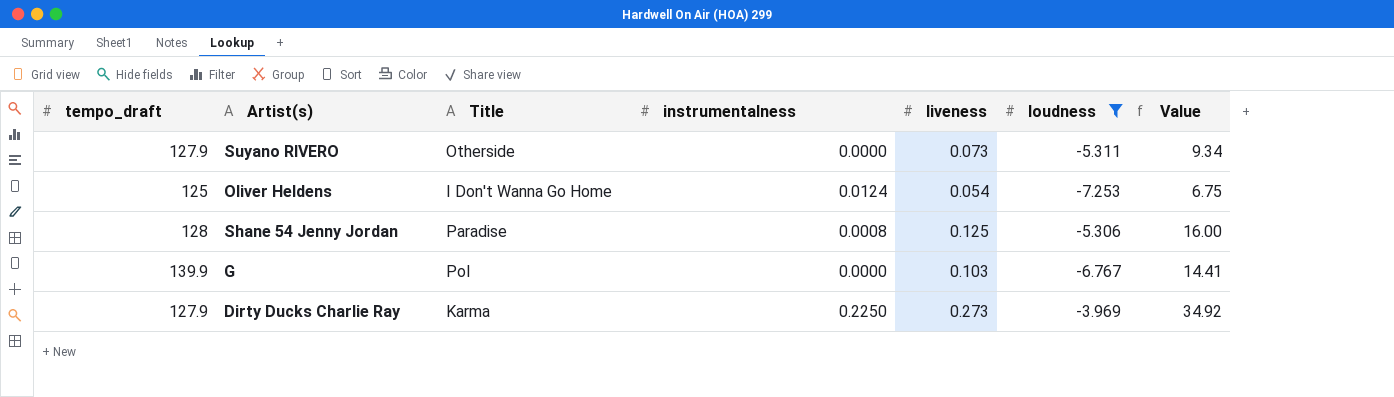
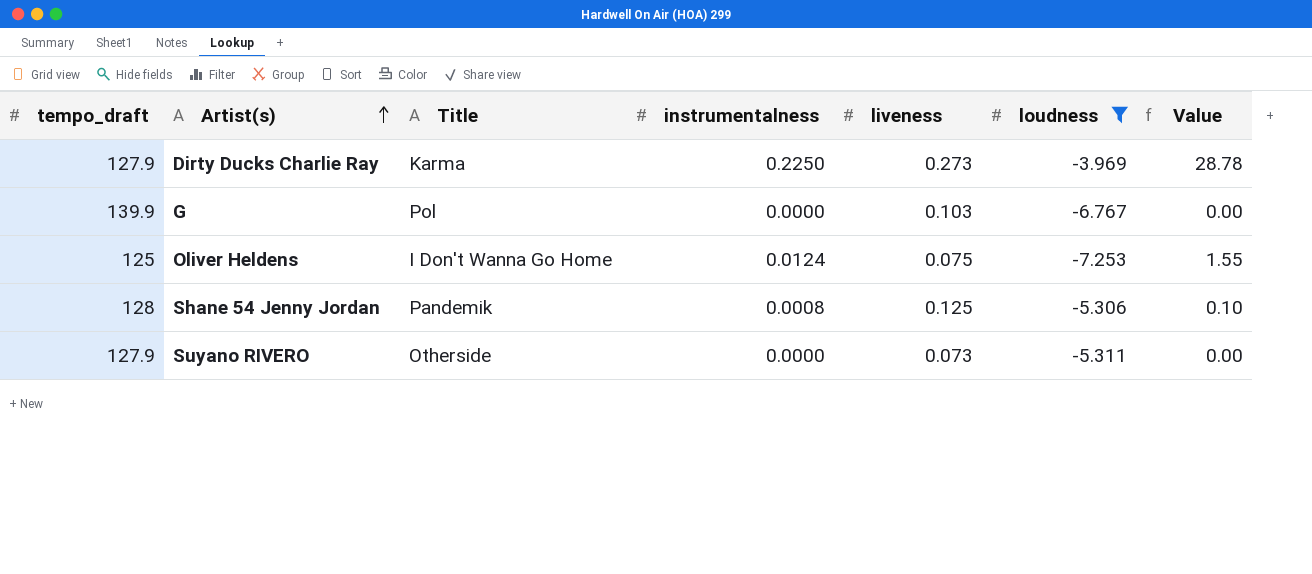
row order: none -> Artist(s) ascending
column Value | formula: [tempo_draft] * [liveness] -> [tempo_draft] * [instrumentalness]
Oliver Heldens | liveness: 0.054 -> 0.075
Shane 54 Jenny Jordan | Title: Paradise -> Pandemik

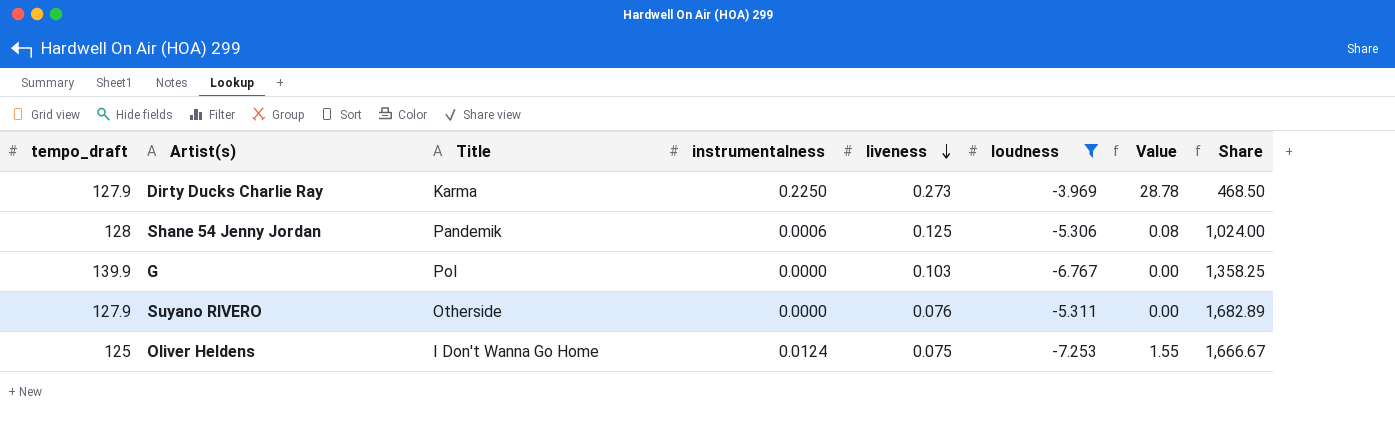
row order: Artist(s) ascending -> liveness descending
column Share | formula: none -> [tempo_draft] / [liveness]
Shane 54 Jenny Jordan | instrumentalness: 0.0008 -> 0.0006
Shane 54 Jenny Jordan | Value: 0.10 -> 0.08
Suyano RIVERO | liveness: 0.073 -> 0.076

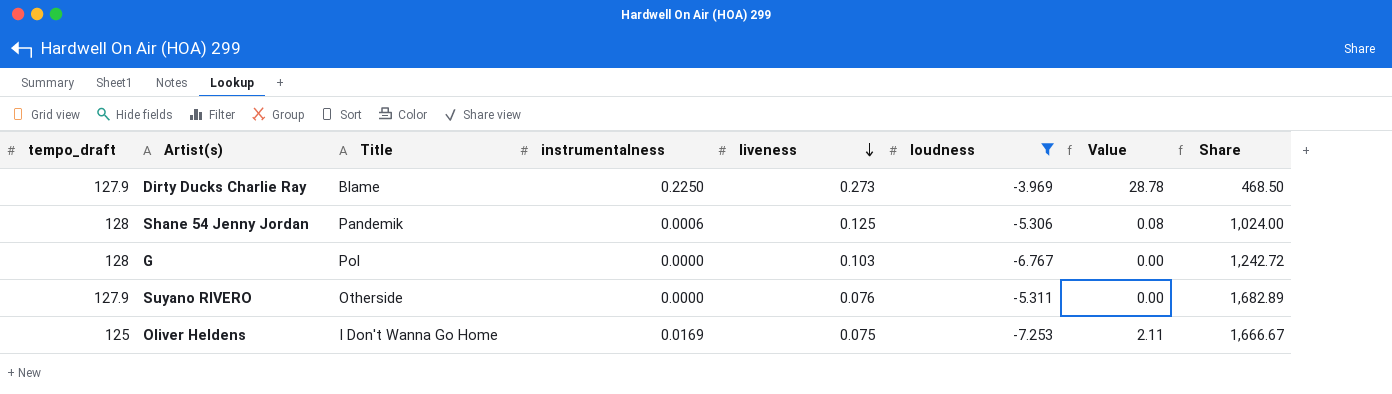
Dirty Ducks Charlie Ray | Title: Karma -> Blame
G | tempo_draft: 139.9 -> 128
G | Share: 1,358.25 -> 1,242.72
Oliver Heldens | instrumentalness: 0.0124 -> 0.0169
Oliver Heldens | Value: 1.55 -> 2.11

